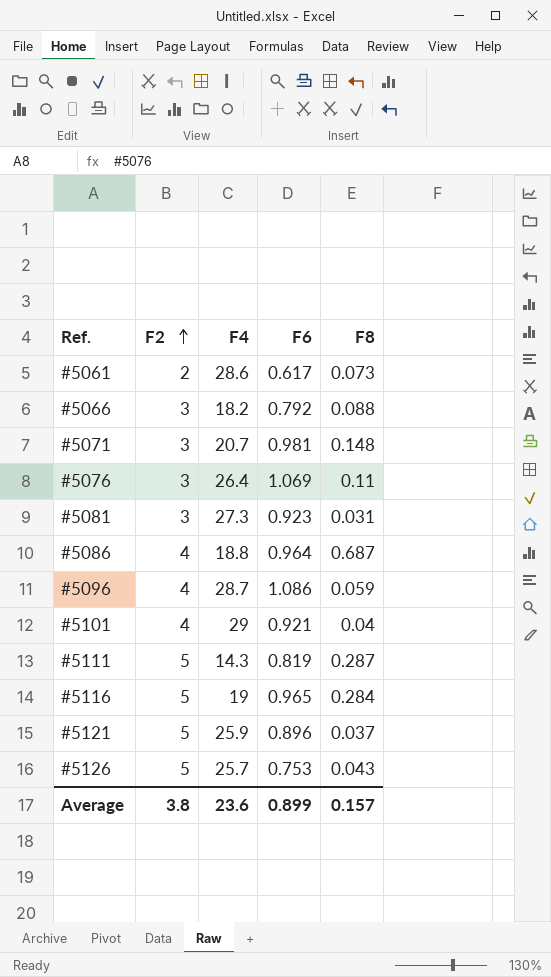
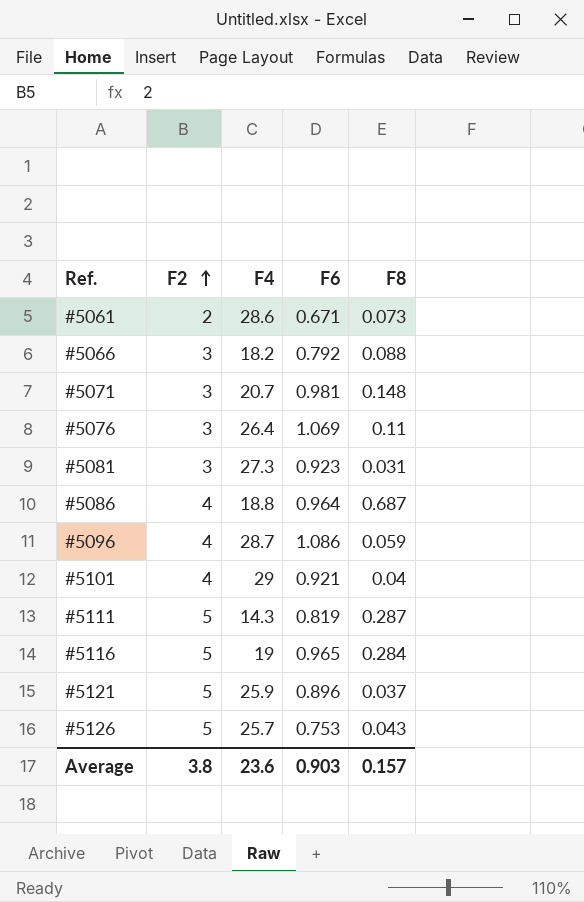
#5061 | F6: 0.617 -> 0.671
Average | F6: 0.899 -> 0.903

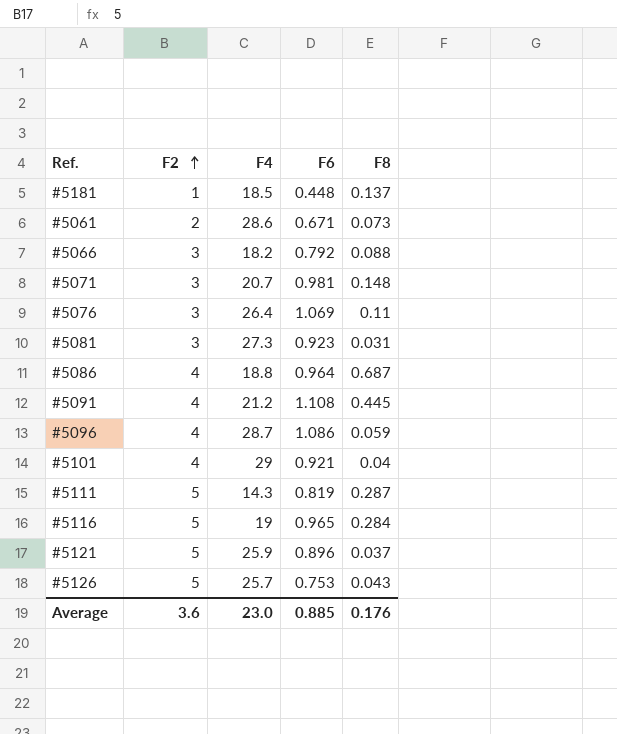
row #5181: none -> 1 | 18.5 | 0.448 | 0.137
row #5091: none -> 4 | 21.2 | 1.108 | 0.445
Average | F2: 3.8 -> 3.6
Average | F4: 23.6 -> 23.0
Average | F6: 0.903 -> 0.885
Average | F8: 0.157 -> 0.176

